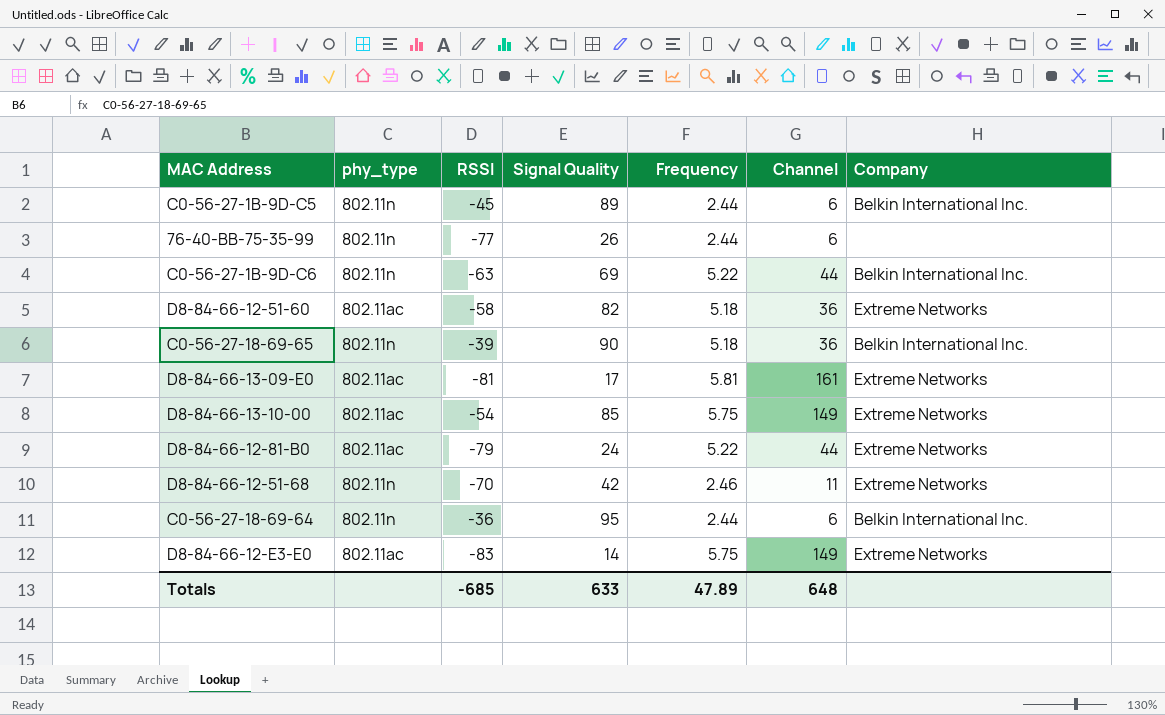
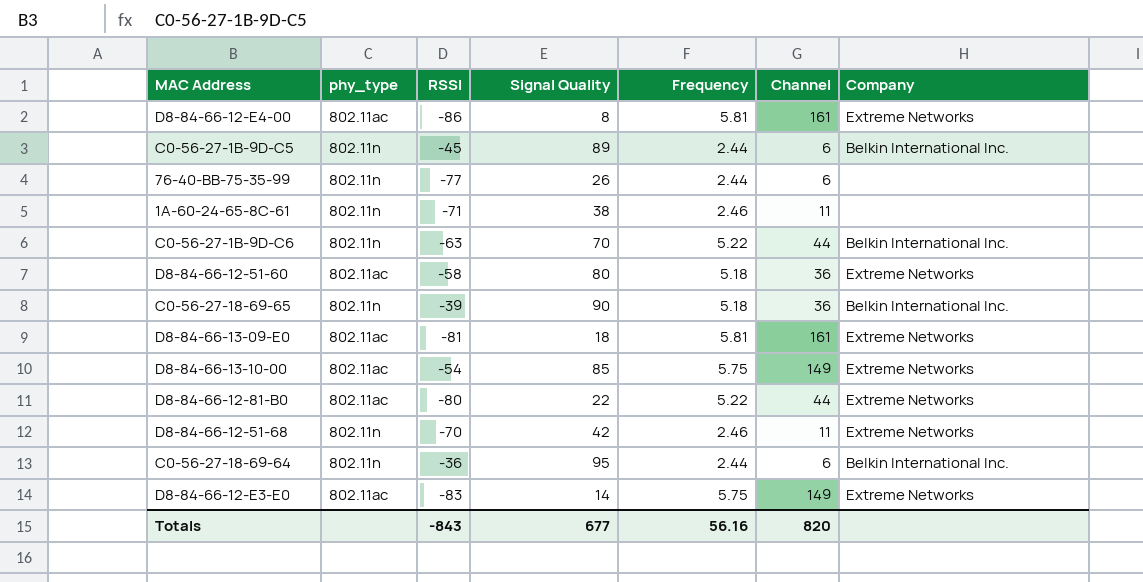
row D8-84-66-12-E4-00: none -> 802.11ac | -86 | 8 | 5.81 | 161 | Extreme Networks
row 1A-60-24-65-8C-61: none -> 802.11n | -71 | 38 | 2.46 | 11 | none
C0-56-27-1B-9D-C6 | Signal Quality: 69 -> 70
D8-84-66-12-51-60 | Signal Quality: 82 -> 80
D8-84-66-13-09-E0 | Signal Quality: 17 -> 18
D8-84-66-12-81-B0 | RSSI: -79 -> -80
D8-84-66-12-81-B0 | Signal Quality: 24 -> 22
Totals | RSSI: -685 -> -843
Totals | Signal Quality: 633 -> 677
Totals | Frequency: 47.89 -> 56.16
Totals | Channel: 648 -> 820

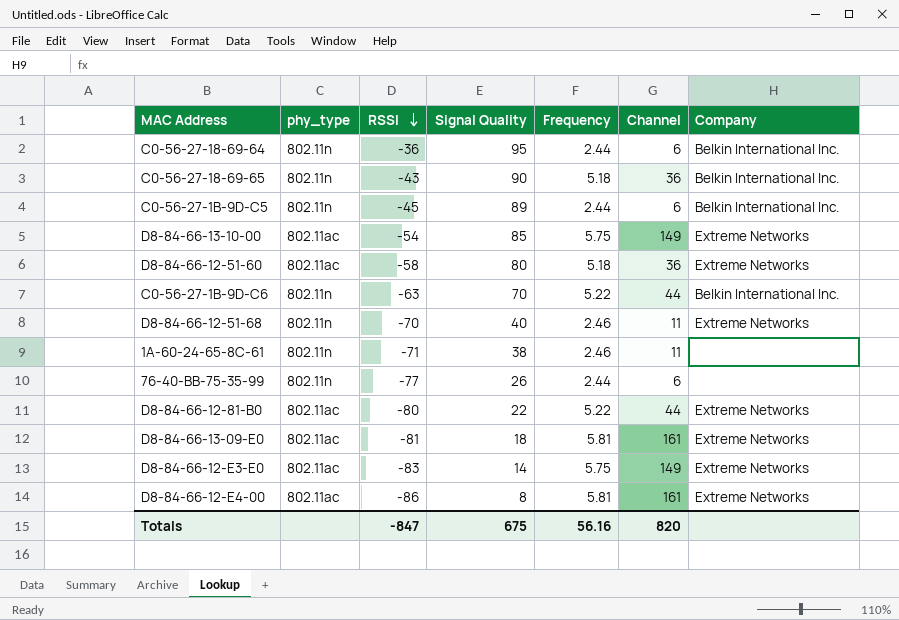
row order: none -> RSSI descending
C0-56-27-18-69-65 | RSSI: -39 -> -43
D8-84-66-12-51-68 | Signal Quality: 42 -> 40
Totals | RSSI: -843 -> -847
Totals | Signal Quality: 677 -> 675

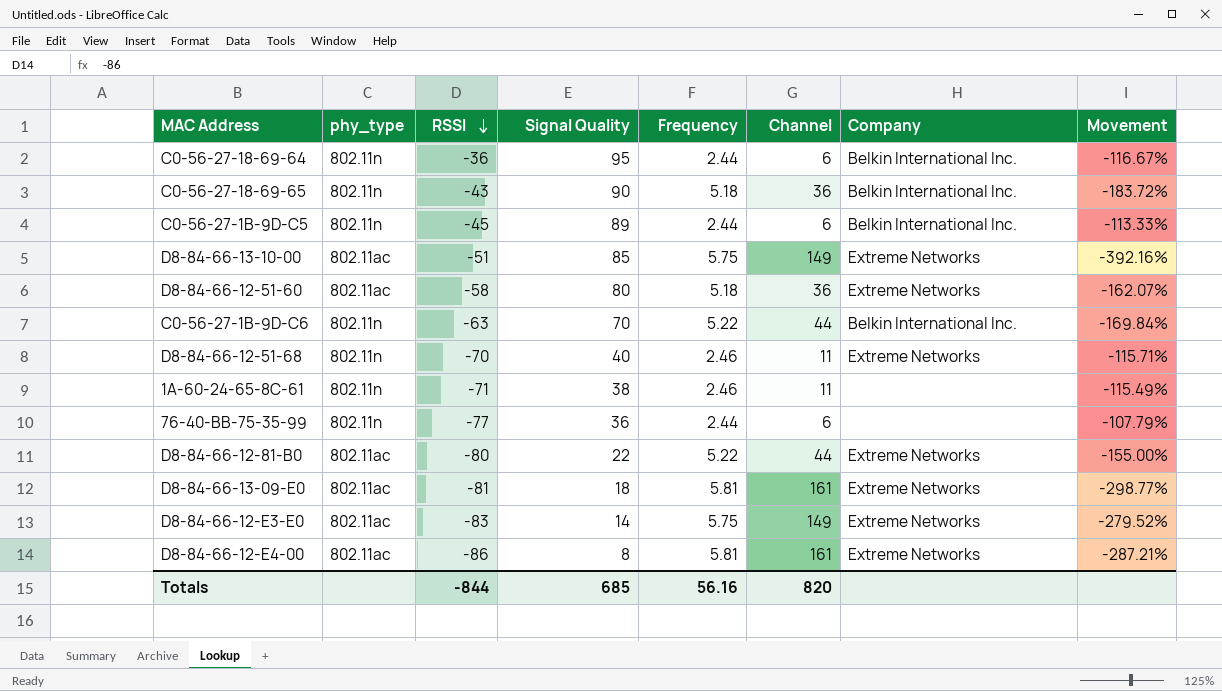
column Movement | formula: none -> ([Channel] - [RSSI]) / [RSSI]
D8-84-66-13-10-00 | RSSI: -54 -> -51
76-40-BB-75-35-99 | Signal Quality: 26 -> 36
Totals | RSSI: -847 -> -844
Totals | Signal Quality: 675 -> 685

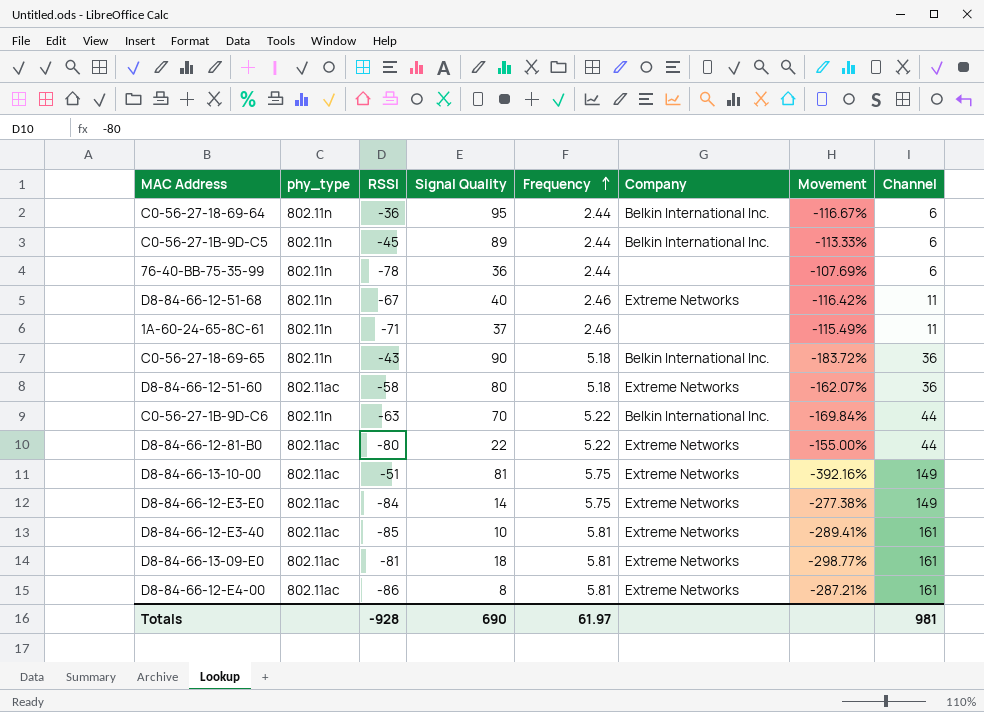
row order: RSSI descending -> Frequency ascending
column Channel | position: 6 -> 8
76-40-BB-75-35-99 | RSSI: -77 -> -78
76-40-BB-75-35-99 | Movement: -107.79% -> -107.69%
D8-84-66-12-51-68 | RSSI: -70 -> -67
D8-84-66-12-51-68 | Movement: -115.71% -> -116.42%
1A-60-24-65-8C-61 | Signal Quality: 38 -> 37
D8-84-66-13-10-00 | Signal Quality: 85 -> 81
D8-84-66-12-E3-E0 | RSSI: -83 -> -84
D8-84-66-12-E3-E0 | Movement: -279.52% -> -277.38%
row D8-84-66-12-E3-40: none -> 802.11ac | -85 | 10 | 5.81 | Extreme Networks | -289.41% | 161
Totals | RSSI: -844 -> -928
Totals | Signal Quality: 685 -> 690
Totals | Frequency: 56.16 -> 61.97
Totals | Channel: 820 -> 981

